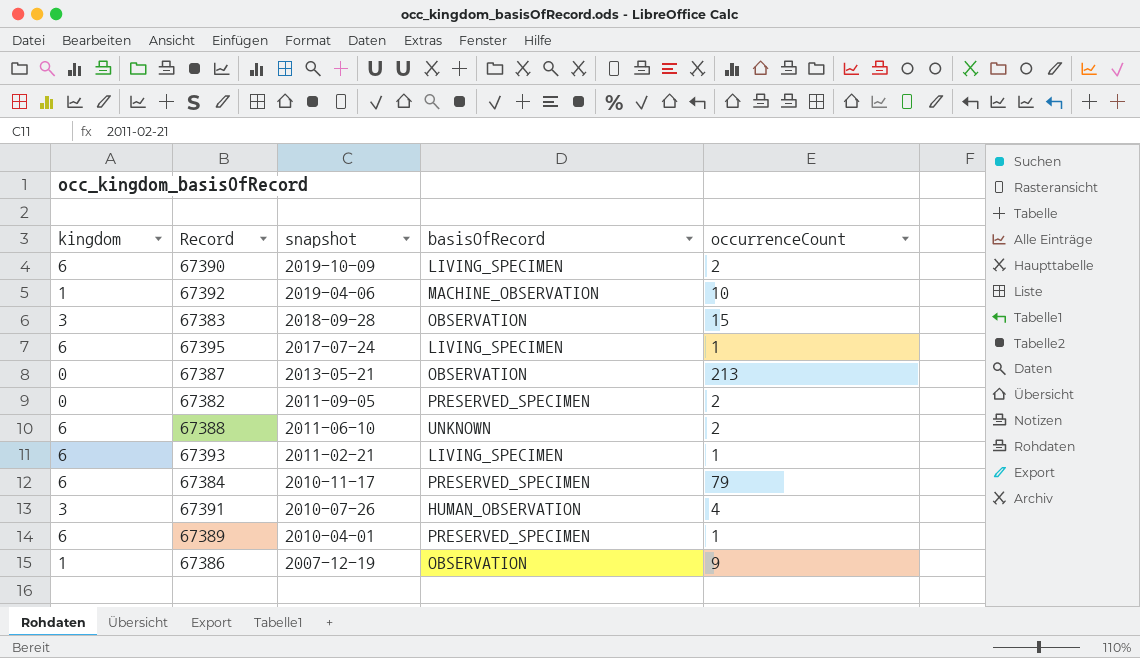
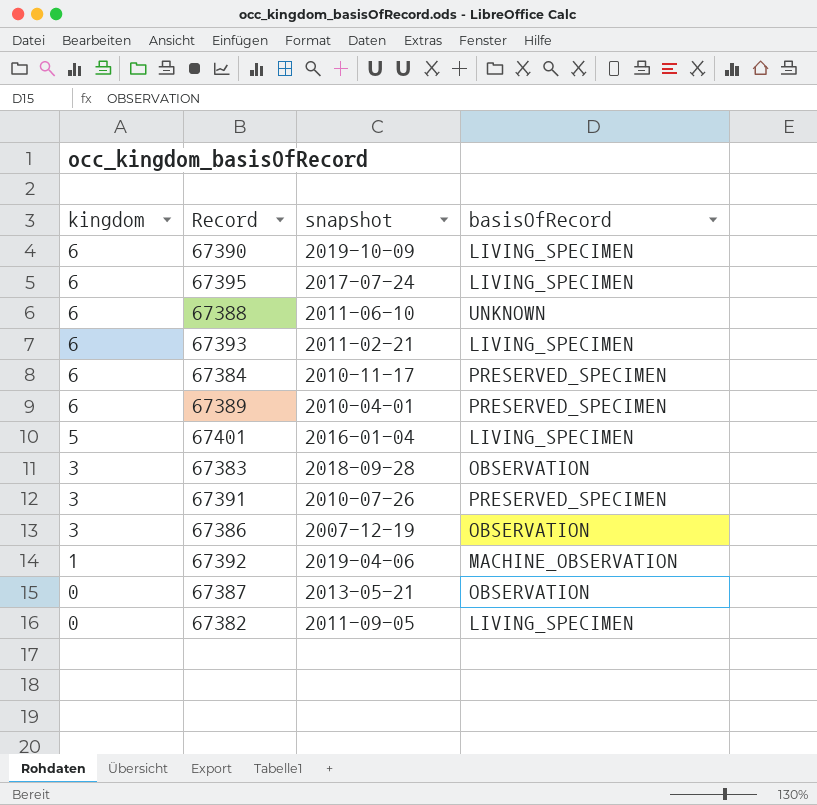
row order: snapshot descending -> kingdom descending
column occurrenceCount | position: 5 -> none
row 67401: none -> 5 | 2016-01-04 | LIVING_SPECIMEN
67391 | basisOfRecord: HUMAN_OBSERVATION -> PRESERVED_SPECIMEN
67386 | kingdom: 1 -> 3
67382 | basisOfRecord: PRESERVED_SPECIMEN -> LIVING_SPECIMEN

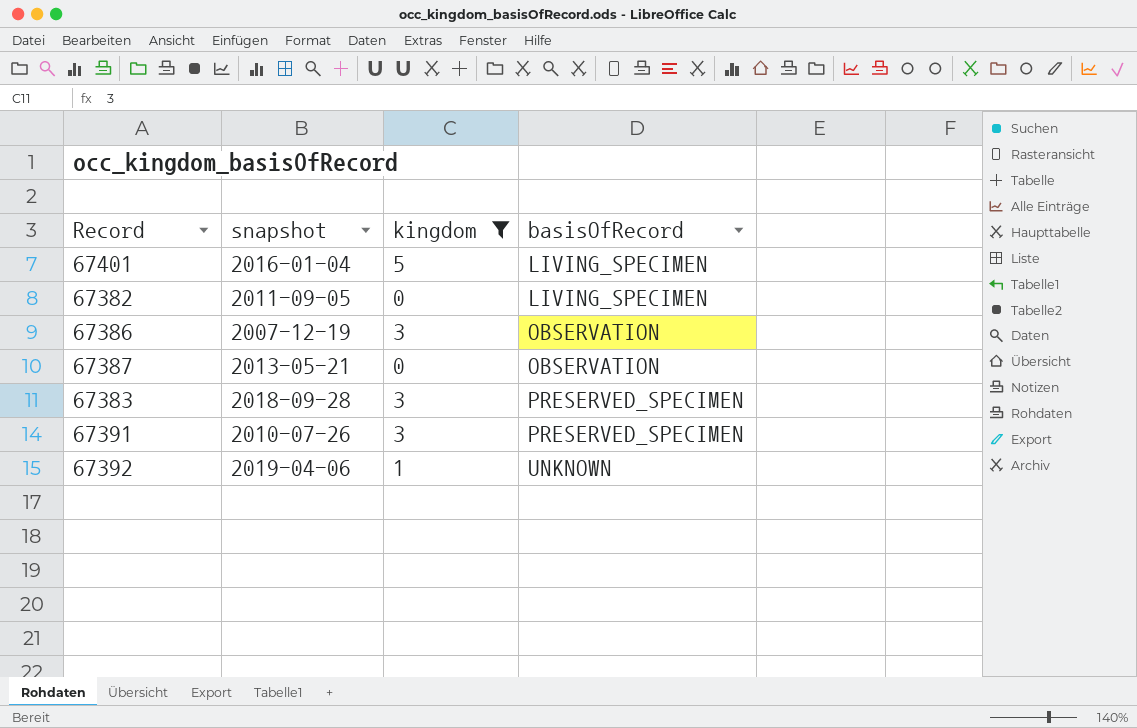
filter: none -> kingdom != 6
row order: kingdom descending -> basisOfRecord ascending
column kingdom | position: 1 -> 3
67383 | basisOfRecord: OBSERVATION -> PRESERVED_SPECIMEN
67392 | basisOfRecord: MACHINE_OBSERVATION -> UNKNOWN

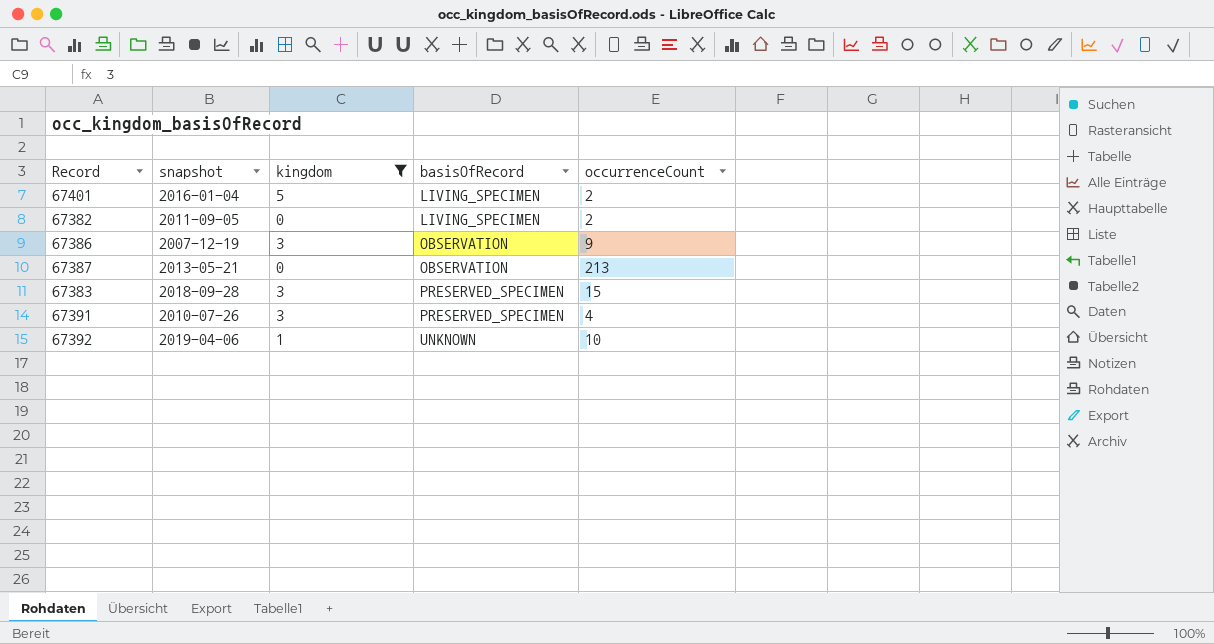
column occurrenceCount | position: none -> 5

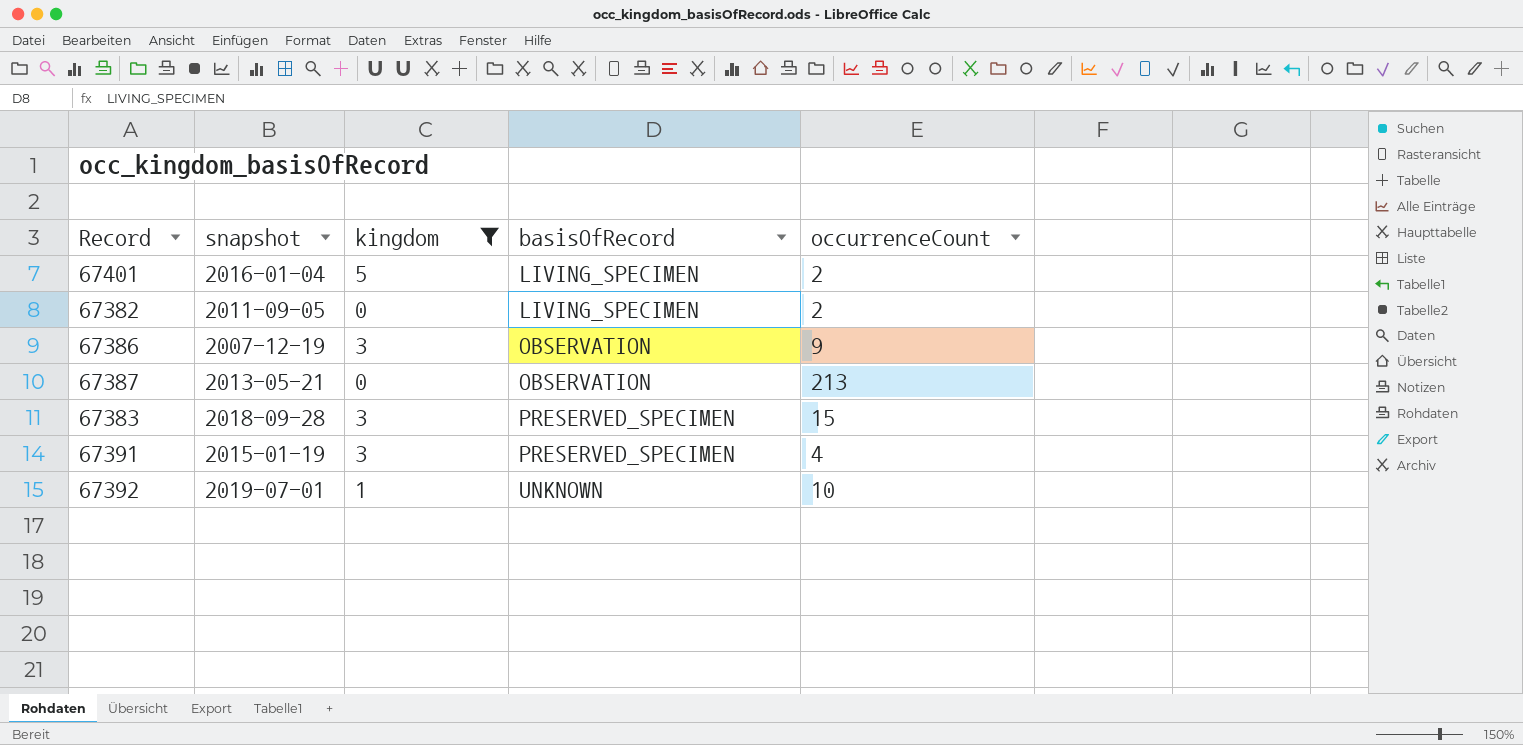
67391 | snapshot: 2010-07-26 -> 2015-01-19
67392 | snapshot: 2019-04-06 -> 2019-07-01

